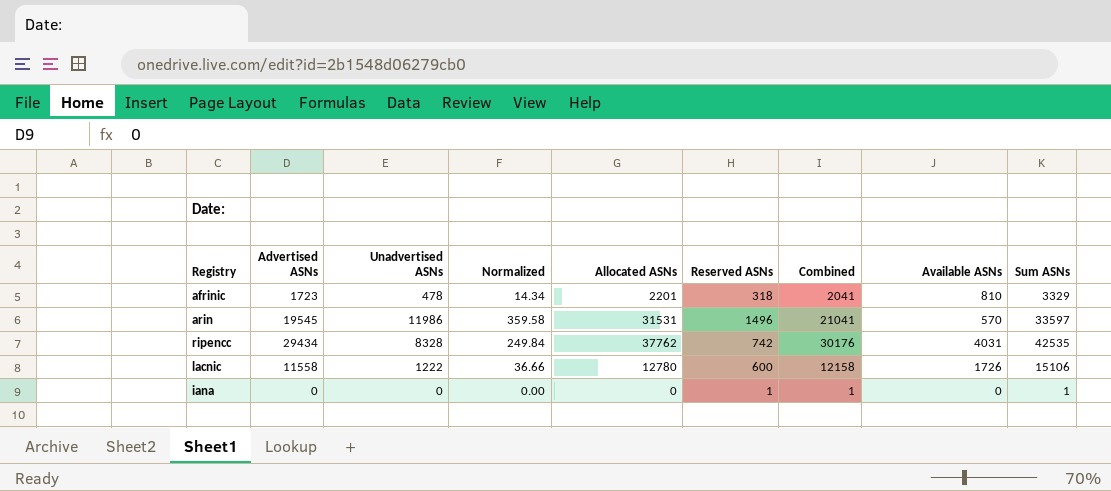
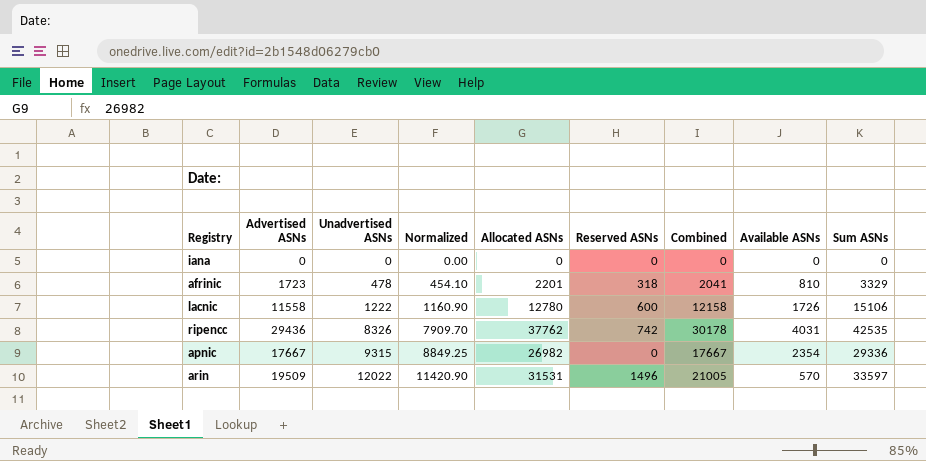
row order: none -> Unadvertised ASNs ascending
column Normalized | formula: [Unadvertised ASNs] * 0.03 -> [Unadvertised ASNs] * 0.95
iana | Reserved ASNs: 1 -> 0
iana | Combined: 1 -> 0
iana | Sum ASNs: 1 -> 0
ripencc | Advertised ASNs: 29434 -> 29436
ripencc | Unadvertised ASNs: 8328 -> 8326
ripencc | Combined: 30176 -> 30178
row apnic: none -> 17667 | 9315 | 8849.25 | 26982 | 0 | 17667 | 2354 | 29336
arin | Advertised ASNs: 19545 -> 19509
arin | Unadvertised ASNs: 11986 -> 12022
arin | Combined: 21041 -> 21005

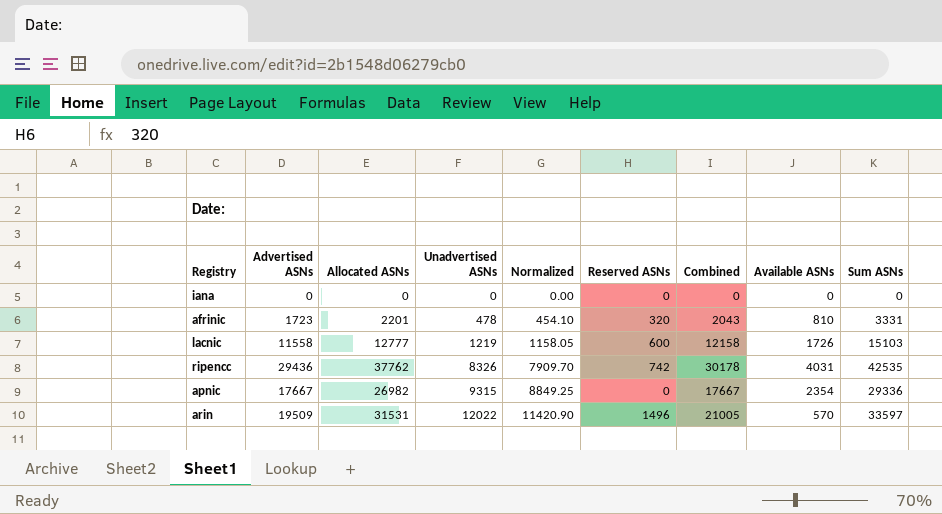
column Allocated ASNs | position: 5 -> 3
afrinic | Reserved ASNs: 318 -> 320
afrinic | Combined: 2041 -> 2043
afrinic | Sum ASNs: 3329 -> 3331
lacnic | Allocated ASNs: 12780 -> 12777
lacnic | Unadvertised ASNs: 1222 -> 1219
lacnic | Normalized: 1160.90 -> 1158.05
lacnic | Sum ASNs: 15106 -> 15103

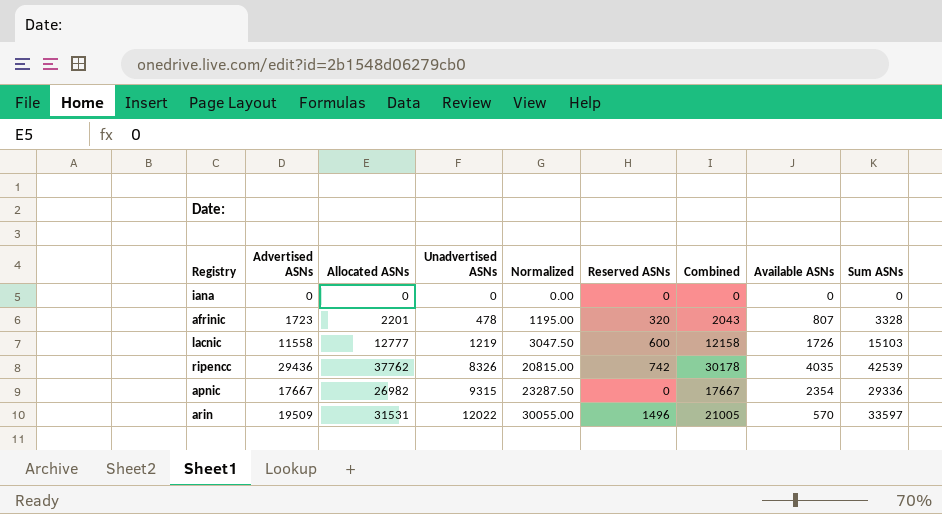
column Normalized | formula: [Unadvertised ASNs] * 0.95 -> [Unadvertised ASNs] * 2.5
afrinic | Available ASNs: 810 -> 807
afrinic | Sum ASNs: 3331 -> 3328
ripencc | Available ASNs: 4031 -> 4035
ripencc | Sum ASNs: 42535 -> 42539

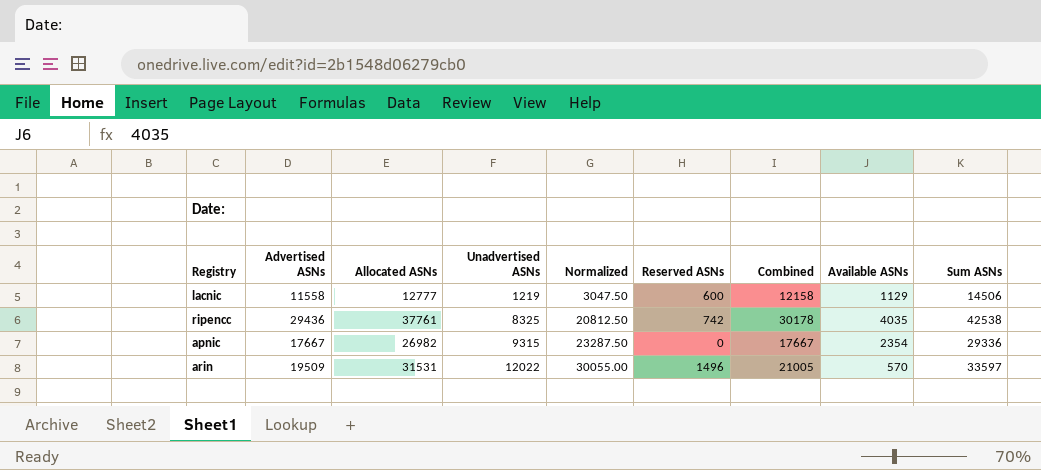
row iana: 0 | 0 | 0 | 0.00 | 0 | 0 | 0 | 0 -> none
row afrinic: 1723 | 2201 | 478 | 1195.00 | 320 | 2043 | 807 | 3328 -> none
lacnic | Available ASNs: 1726 -> 1129
lacnic | Sum ASNs: 15103 -> 14506
ripencc | Allocated ASNs: 37762 -> 37761
ripencc | Unadvertised ASNs: 8326 -> 8325
ripencc | Normalized: 20815.00 -> 20812.50
ripencc | Sum ASNs: 42539 -> 42538

